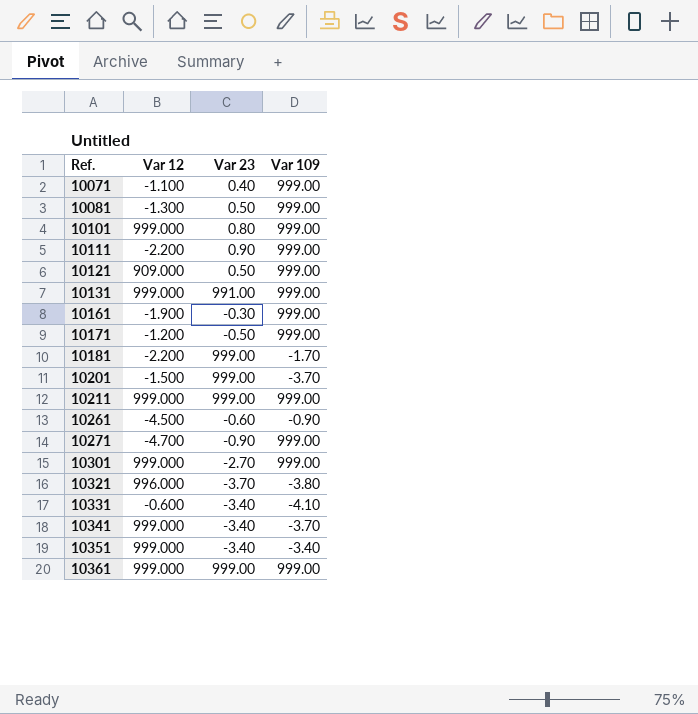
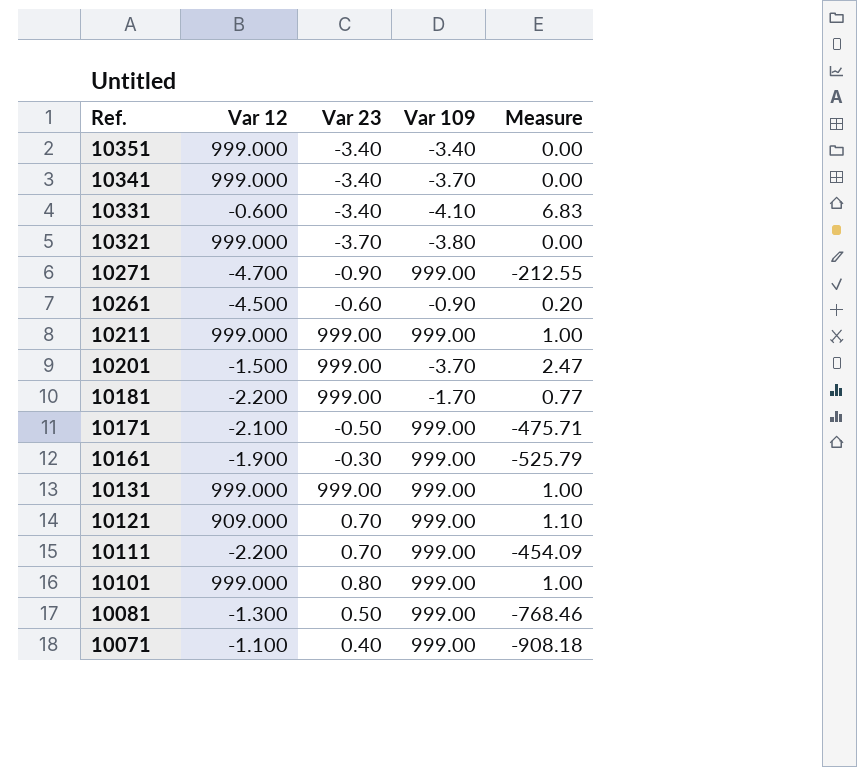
row order: Ref. ascending -> Ref. descending
column Measure | formula: none -> [Var 109] / [Var 12]
row 10301: 999.000 | -2.70 | 999.00 -> none
row 10361: 999.000 | 999.00 | 999.00 -> none
10321 | Var 12: 996.000 -> 999.000
10171 | Var 12: -1.200 -> -2.100
10131 | Var 23: 991.00 -> 999.00
10121 | Var 23: 0.50 -> 0.70
10111 | Var 23: 0.90 -> 0.70

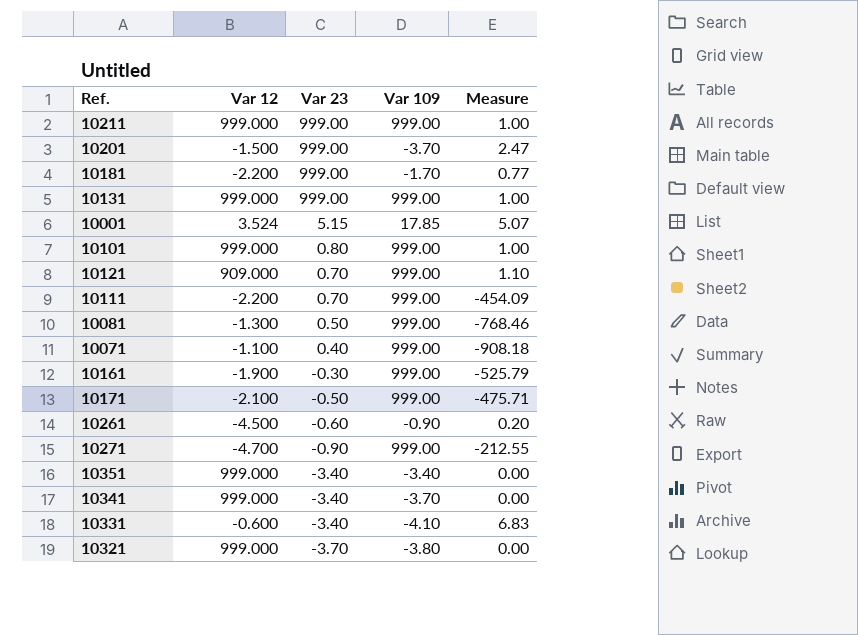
row order: Ref. descending -> Var 23 descending
row 10001: none -> 3.524 | 5.15 | 17.85 | 5.07

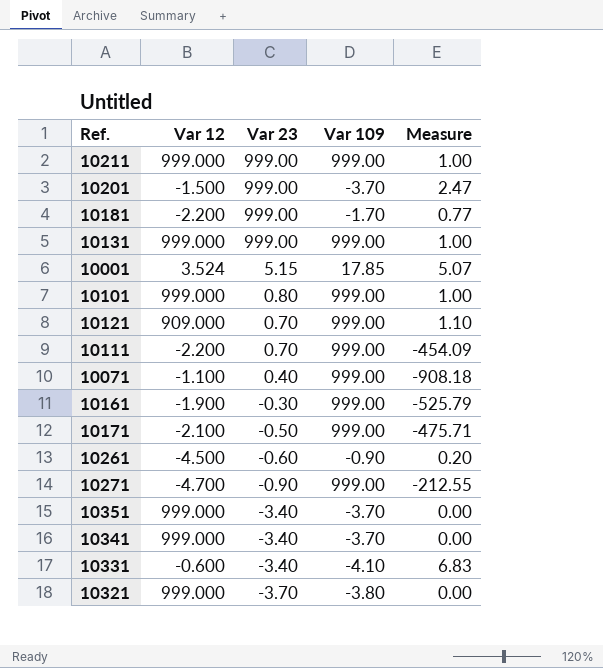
row 10081: -1.300 | 0.50 | 999.00 | -768.46 -> none
10351 | Var 109: -3.40 -> -3.70

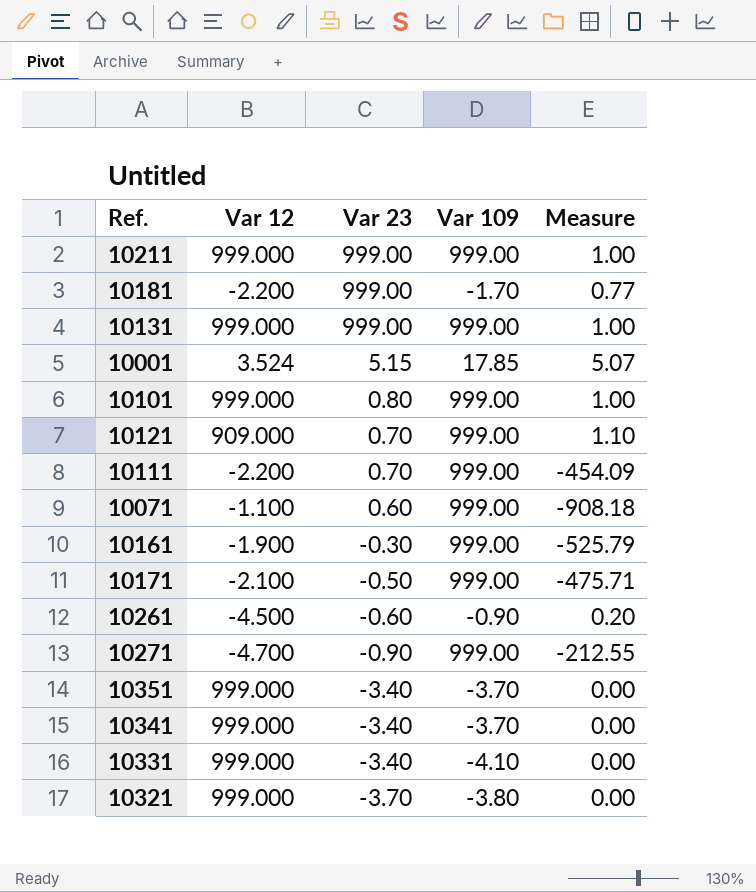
row 10201: -1.500 | 999.00 | -3.70 | 2.47 -> none
10071 | Var 23: 0.40 -> 0.60
10331 | Var 12: -0.600 -> 999.000
10331 | Measure: 6.83 -> 0.00

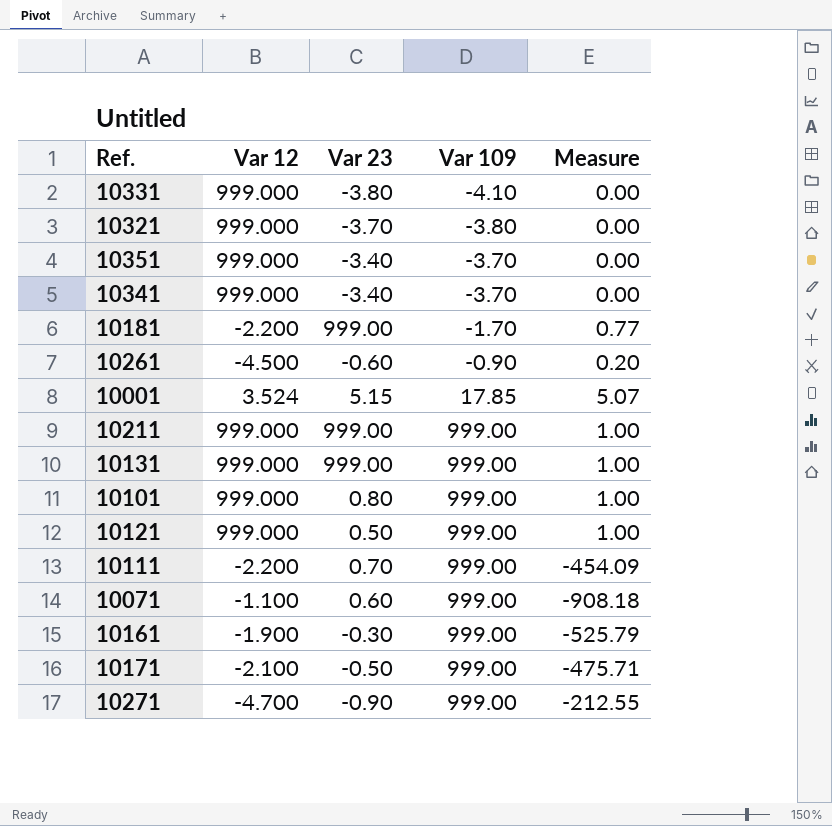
row order: Var 23 descending -> Var 109 ascending
10331 | Var 23: -3.40 -> -3.80
10121 | Var 12: 909.000 -> 999.000
10121 | Var 23: 0.70 -> 0.50
10121 | Measure: 1.10 -> 1.00

